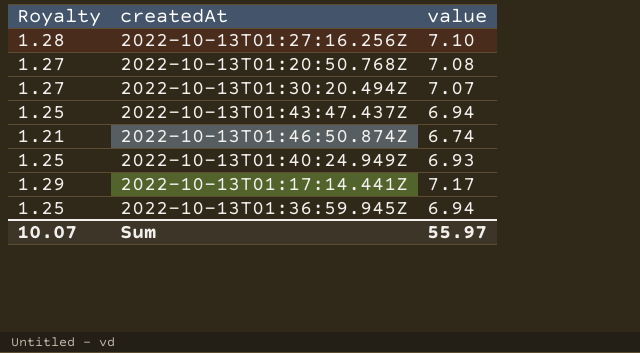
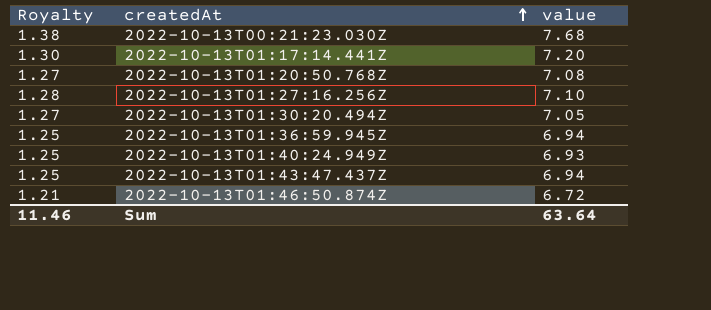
row order: none -> createdAt ascending
row 2022-10-13T00:21:23.030Z: none -> 1.38 | 7.68
2022-10-13T01:17:14.441Z | Royalty: 1.29 -> 1.30
2022-10-13T01:17:14.441Z | value: 7.17 -> 7.20
2022-10-13T01:30:20.494Z | value: 7.07 -> 7.05
2022-10-13T01:46:50.874Z | value: 6.74 -> 6.72
Sum | Royalty: 10.07 -> 11.46
Sum | value: 55.97 -> 63.64

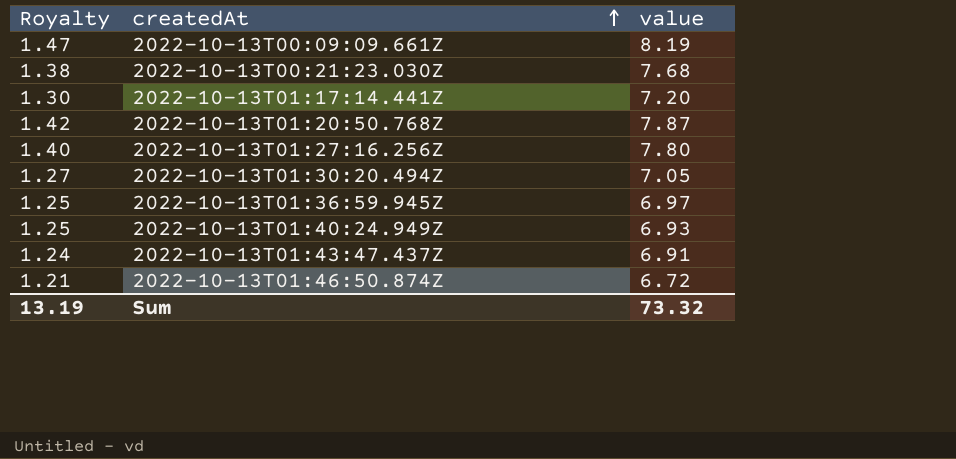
row 2022-10-13T00:09:09.661Z: none -> 1.47 | 8.19
2022-10-13T01:20:50.768Z | Royalty: 1.27 -> 1.42
2022-10-13T01:20:50.768Z | value: 7.08 -> 7.87
2022-10-13T01:27:16.256Z | Royalty: 1.28 -> 1.40
2022-10-13T01:27:16.256Z | value: 7.10 -> 7.80
2022-10-13T01:36:59.945Z | value: 6.94 -> 6.97
2022-10-13T01:43:47.437Z | Royalty: 1.25 -> 1.24
2022-10-13T01:43:47.437Z | value: 6.94 -> 6.91
Sum | Royalty: 11.46 -> 13.19
Sum | value: 63.64 -> 73.32

